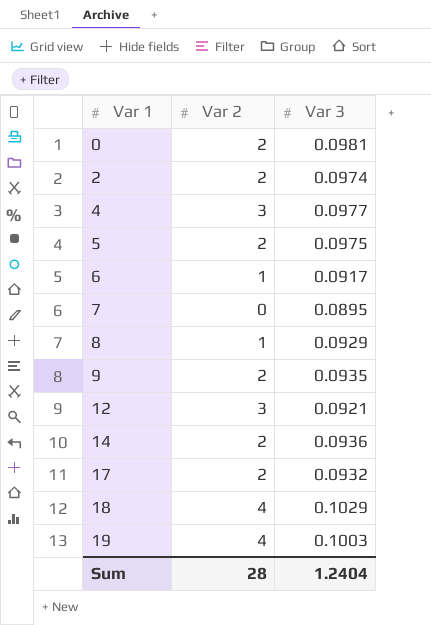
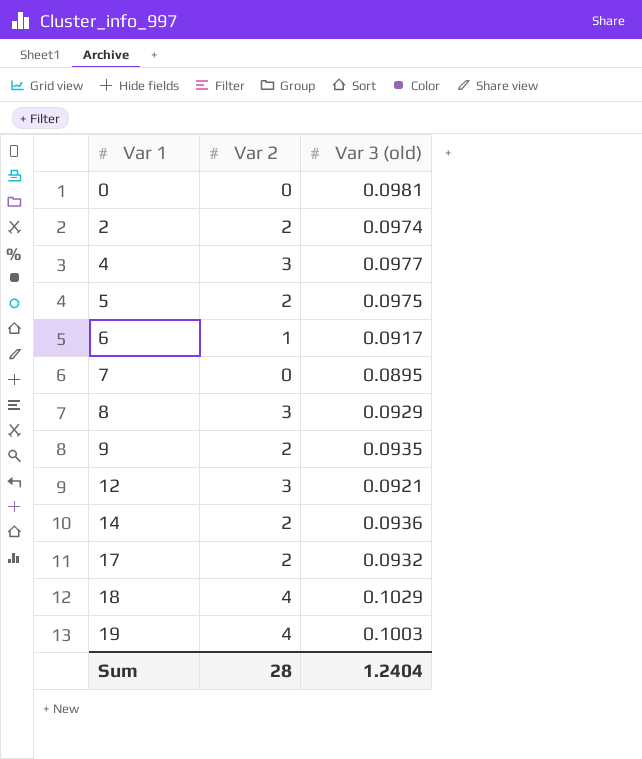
column name: Var 3 -> Var 3 (old)
0 | Var 2: 2 -> 0
8 | Var 2: 1 -> 3

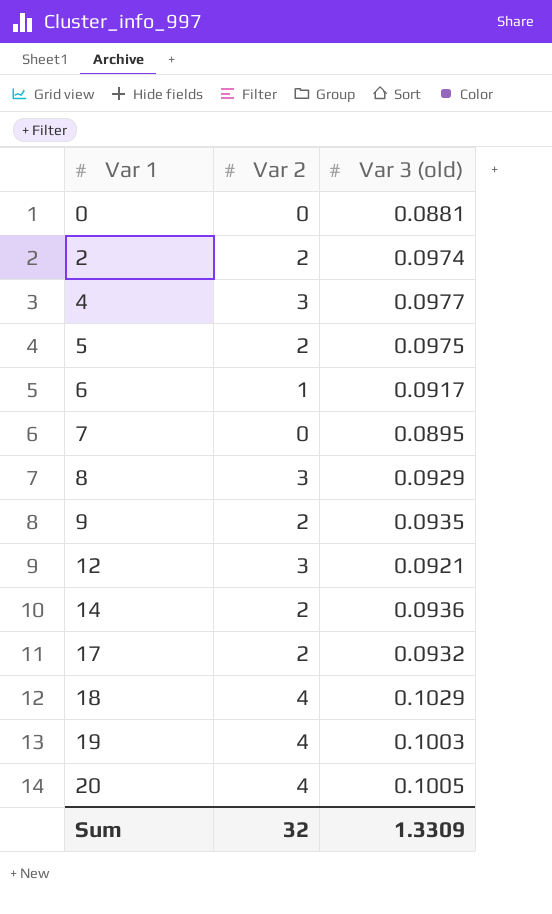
0 | Var 3 (old): 0.0981 -> 0.0881
row 20: none -> 4 | 0.1005
Sum | Var 2: 28 -> 32
Sum | Var 3 (old): 1.2404 -> 1.3309

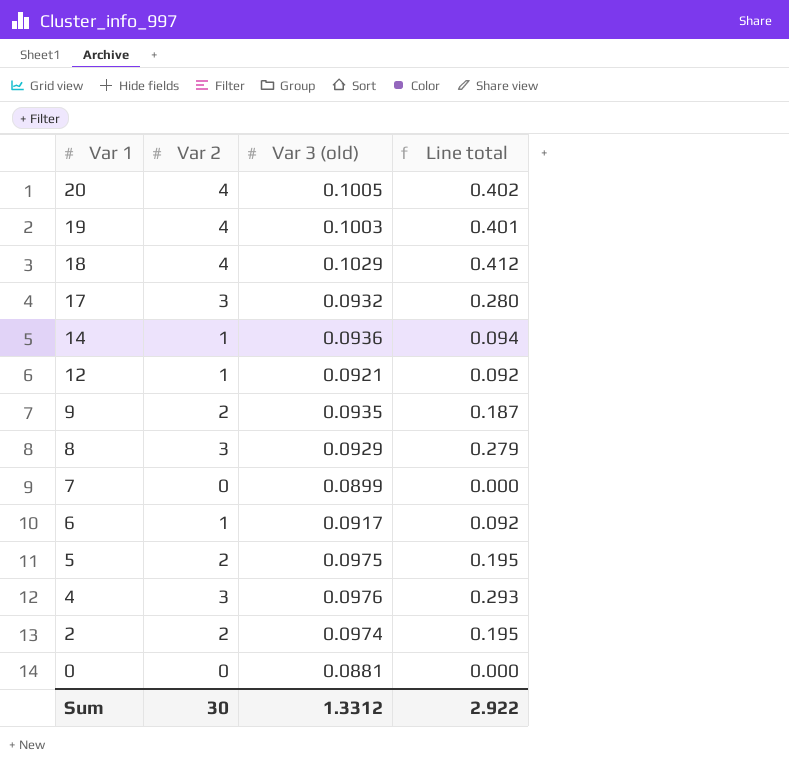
row order: Var 1 ascending -> Var 1 descending
column Line total | formula: none -> [Var 2] * [Var 3 (old)]
17 | Var 2: 2 -> 3
14 | Var 2: 2 -> 1
12 | Var 2: 3 -> 1
7 | Var 3 (old): 0.0895 -> 0.0899
4 | Var 3 (old): 0.0977 -> 0.0976
Sum | Var 2: 32 -> 30
Sum | Var 3 (old): 1.3309 -> 1.3312

